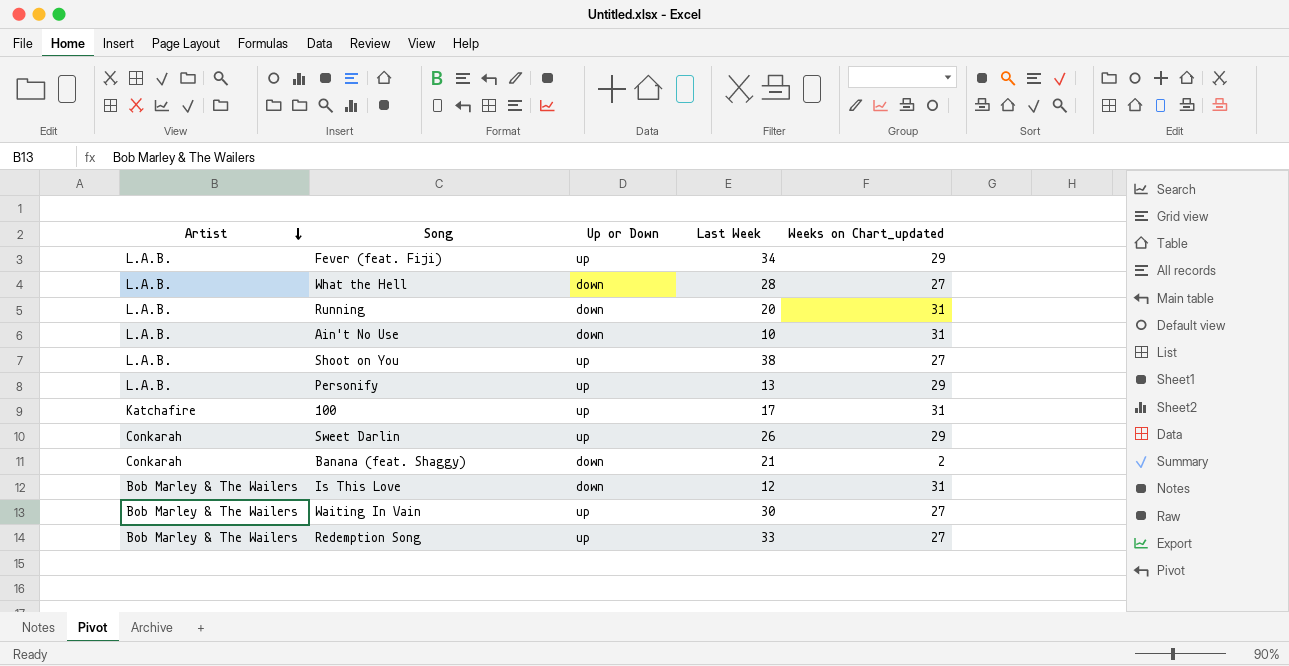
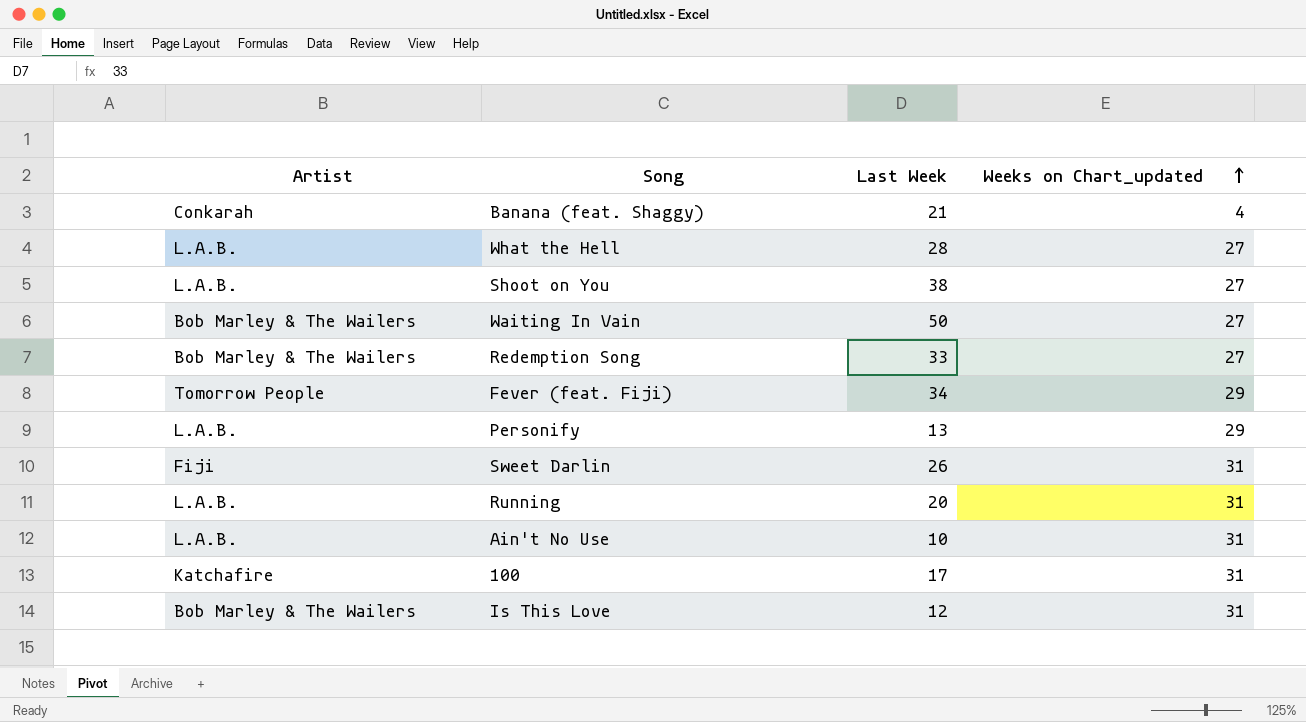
row order: Artist descending -> Weeks on Chart_updated ascending
column Up or Down | position: 3 -> none
Banana (feat. Shaggy) | Weeks on Chart_updated: 2 -> 4
Waiting In Vain | Last Week: 30 -> 50
Fever (feat. Fiji) | Artist: L.A.B. -> Tomorrow People
Sweet Darlin | Artist: Conkarah -> Fiji
Sweet Darlin | Weeks on Chart_updated: 29 -> 31

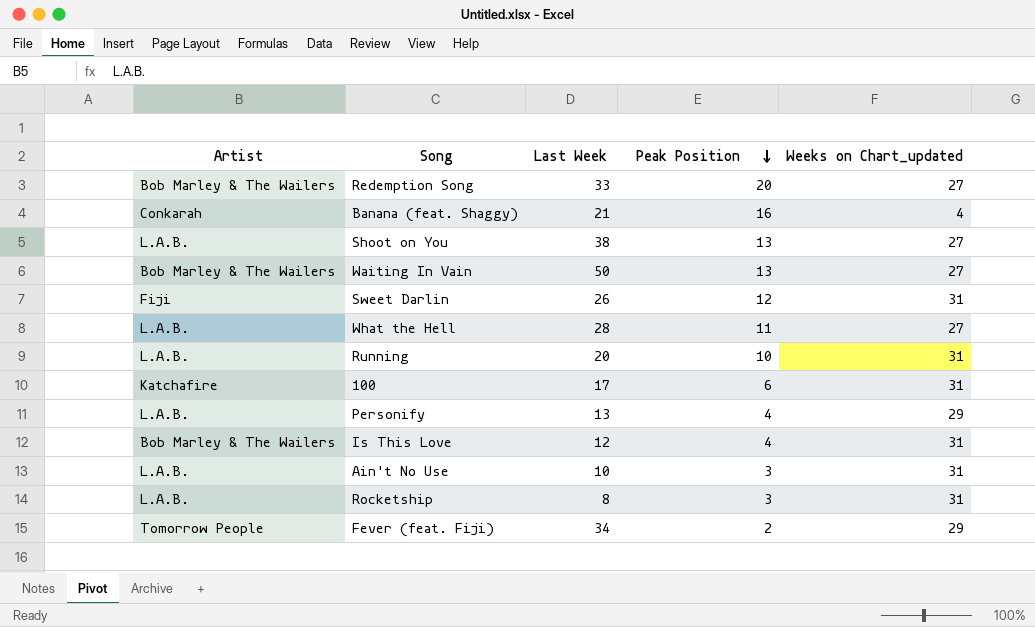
row order: Weeks on Chart_updated ascending -> Peak Position descending
column Peak Position | position: none -> 4
row Rocketship: none -> L.A.B. | 8 | 3 | 31

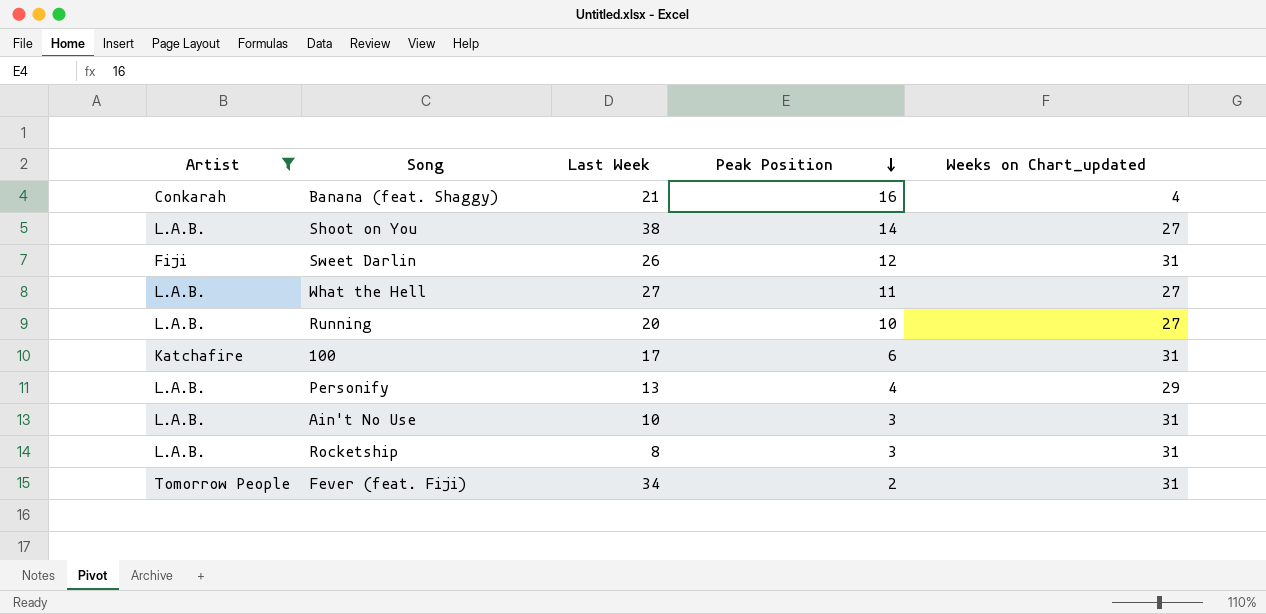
filter: none -> Artist != Bob Marley & The Wailers
Shoot on You | Peak Position: 13 -> 14
What the Hell | Last Week: 28 -> 27
Running | Weeks on Chart_updated: 31 -> 27
Fever (feat. Fiji) | Weeks on Chart_updated: 29 -> 31

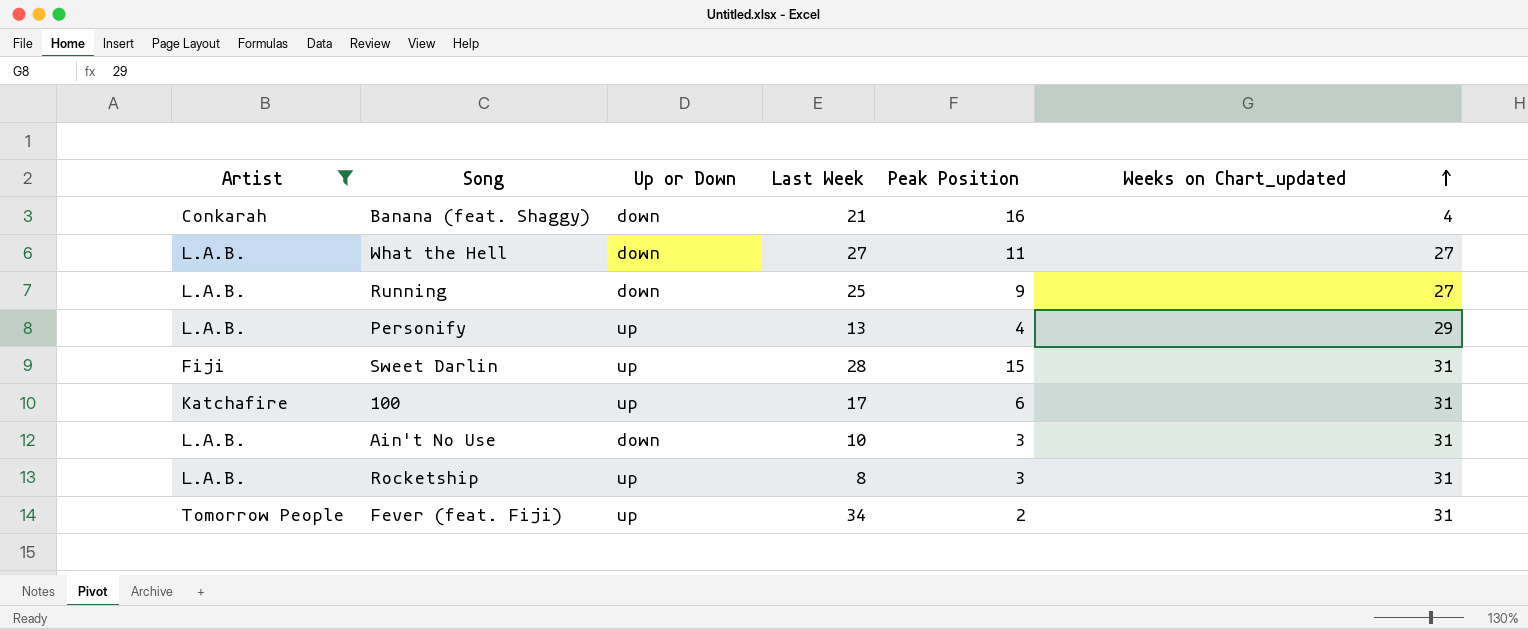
row order: Peak Position descending -> Weeks on Chart_updated ascending
column Up or Down | position: none -> 3
row Shoot on You: L.A.B. | 38 | 14 | 27 -> none
Running | Last Week: 20 -> 25
Running | Peak Position: 10 -> 9
Sweet Darlin | Last Week: 26 -> 28
Sweet Darlin | Peak Position: 12 -> 15

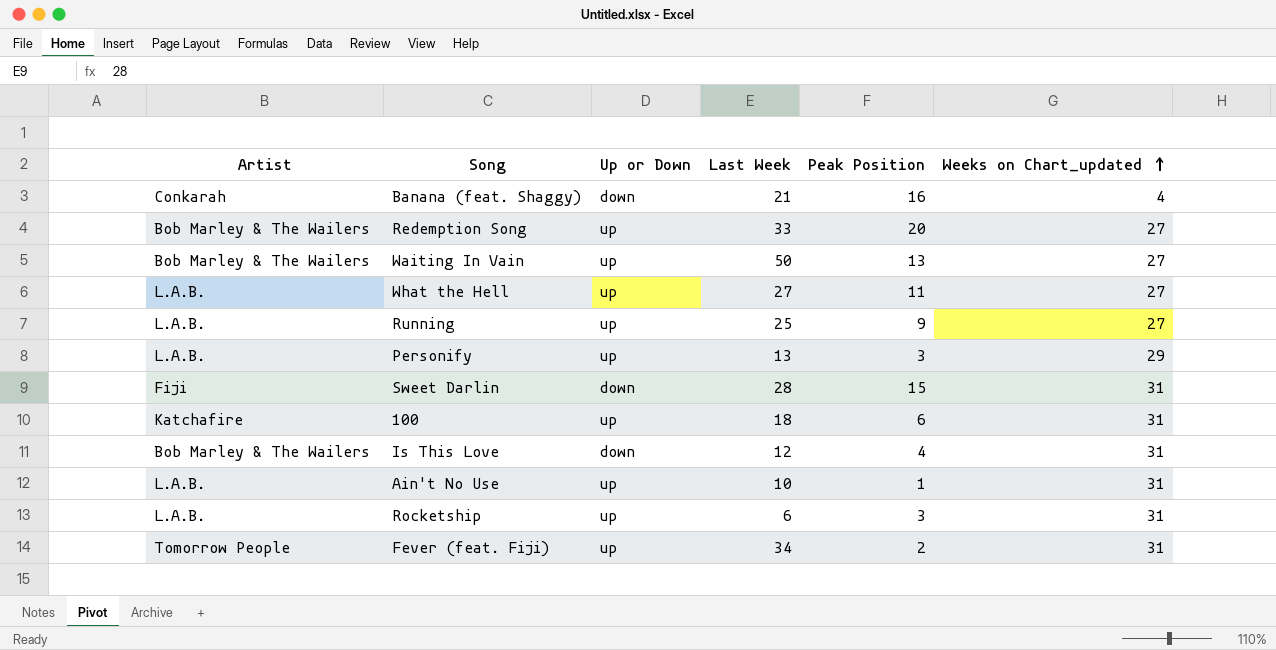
filter: Artist != Bob Marley & The Wailers -> none
What the Hell | Up or Down: down -> up
Running | Up or Down: down -> up
Personify | Peak Position: 4 -> 3
Sweet Darlin | Up or Down: up -> down
100 | Last Week: 17 -> 18
Ain't No Use | Up or Down: down -> up
Ain't No Use | Peak Position: 3 -> 1
Rocketship | Last Week: 8 -> 6

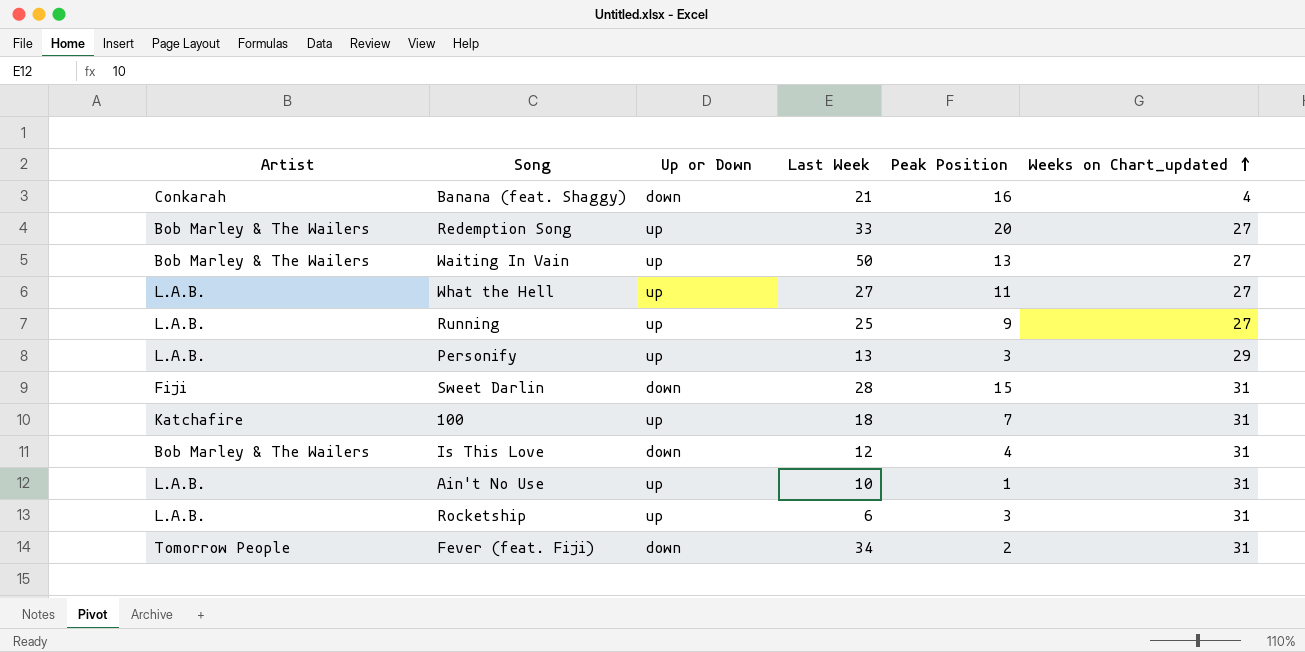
100 | Peak Position: 6 -> 7
Fever (feat. Fiji) | Up or Down: up -> down

